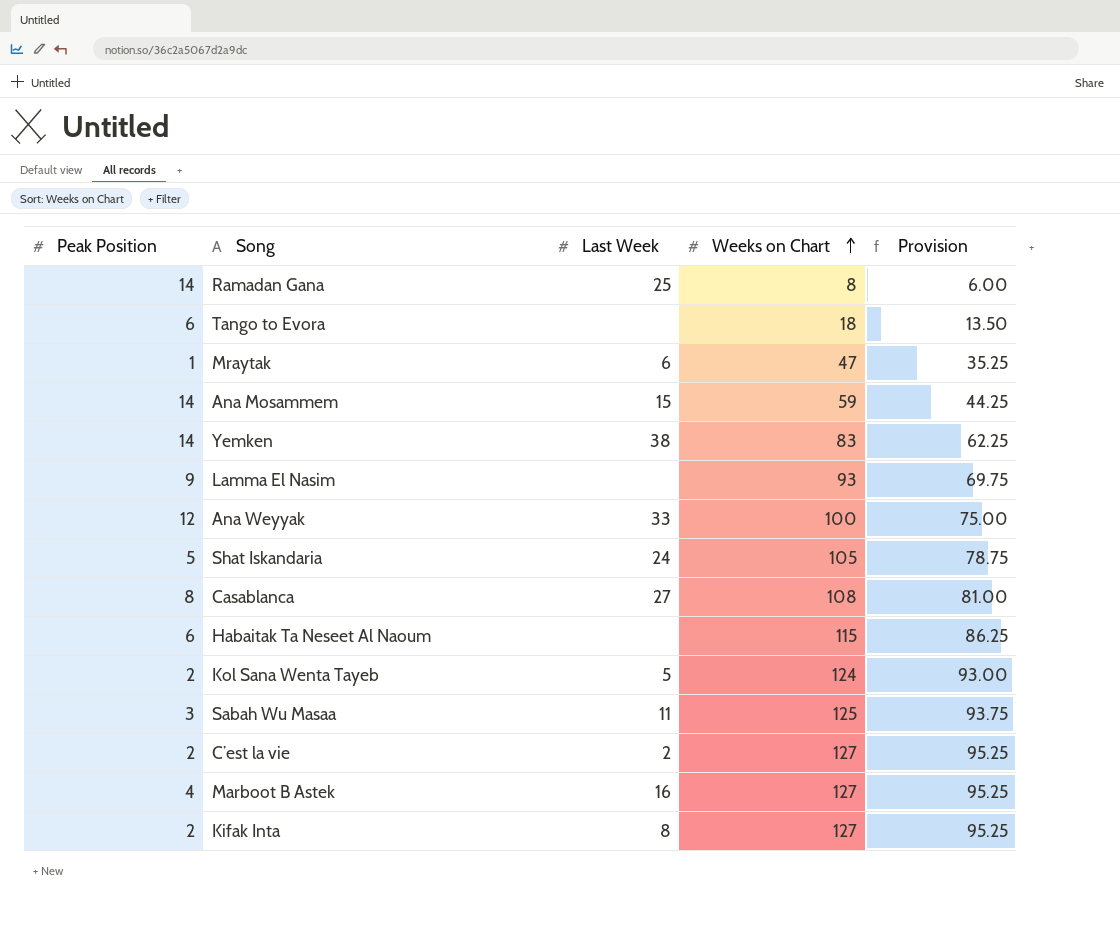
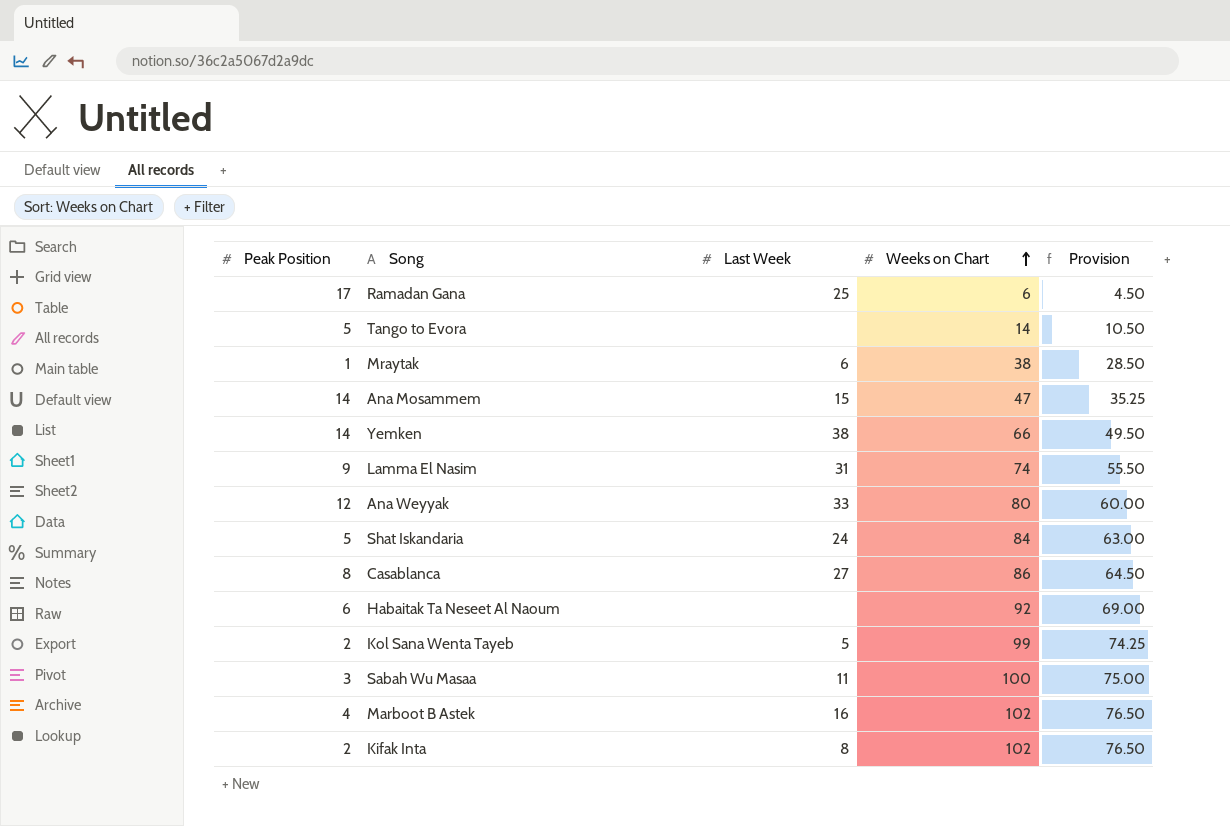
row C’est la vie: 2 | 2 | 127 | 95.25 -> none
Ramadan Gana | Peak Position: 14 -> 17
Ramadan Gana | Weeks on Chart: 8 -> 6
Ramadan Gana | Provision: 6.00 -> 4.50
Tango to Evora | Peak Position: 6 -> 5
Tango to Evora | Weeks on Chart: 18 -> 14
Tango to Evora | Provision: 13.50 -> 10.50
Mraytak | Weeks on Chart: 47 -> 38
Mraytak | Provision: 35.25 -> 28.50
Ana Mosammem | Weeks on Chart: 59 -> 47
Ana Mosammem | Provision: 44.25 -> 35.25
Yemken | Weeks on Chart: 83 -> 66
Yemken | Provision: 62.25 -> 49.50
Lamma El Nasim | Last Week: none -> 31
Lamma El Nasim | Weeks on Chart: 93 -> 74
Lamma El Nasim | Provision: 69.75 -> 55.50
Ana Weyyak | Weeks on Chart: 100 -> 80
Ana Weyyak | Provision: 75.00 -> 60.00
Shat Iskandaria | Weeks on Chart: 105 -> 84
Shat Iskandaria | Provision: 78.75 -> 63.00
Casablanca | Weeks on Chart: 108 -> 86
Casablanca | Provision: 81.00 -> 64.50
Habaitak Ta Neseet Al Naoum | Weeks on Chart: 115 -> 92
Habaitak Ta Neseet Al Naoum | Provision: 86.25 -> 69.00
Kol Sana Wenta Tayeb | Weeks on Chart: 124 -> 99
Kol Sana Wenta Tayeb | Provision: 93.00 -> 74.25
Sabah Wu Masaa | Weeks on Chart: 125 -> 100
Sabah Wu Masaa | Provision: 93.75 -> 75.00
Marboot B Astek | Weeks on Chart: 127 -> 102
Marboot B Astek | Provision: 95.25 -> 76.50
Kifak Inta | Weeks on Chart: 127 -> 102
Kifak Inta | Provision: 95.25 -> 76.50

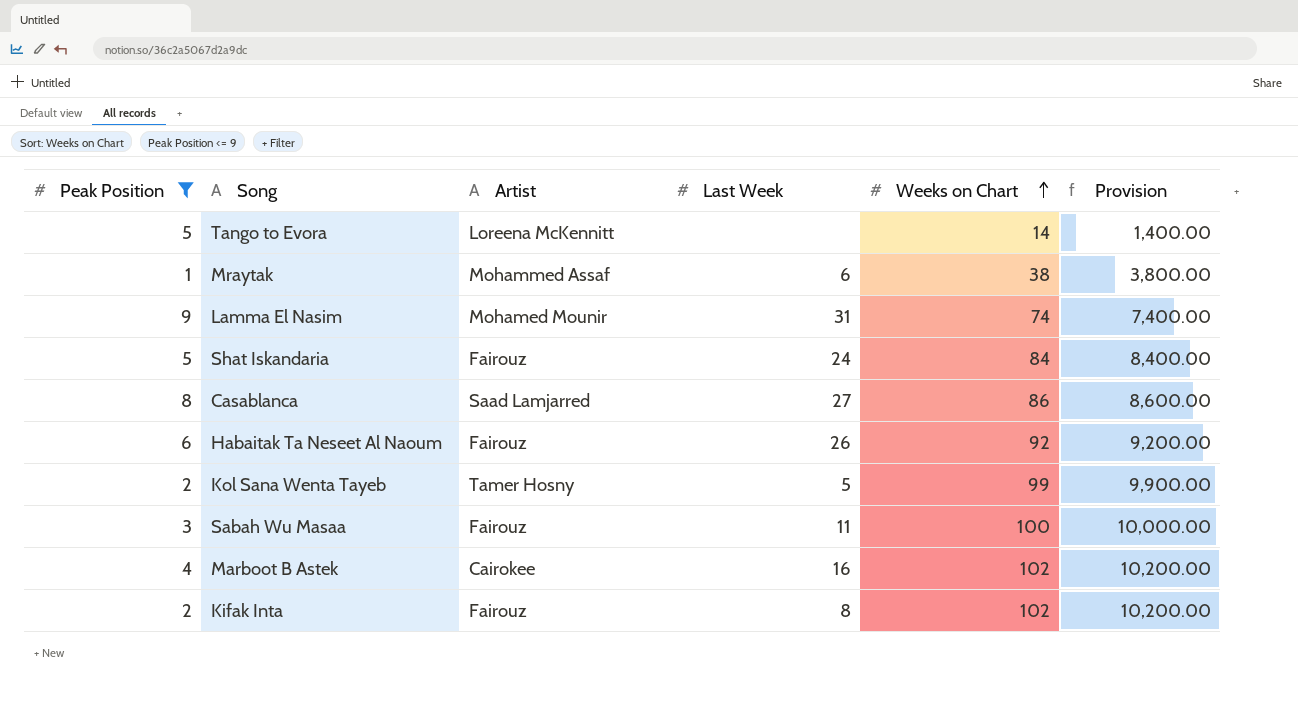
filter: none -> Peak Position <= 9
column Artist | position: none -> 3
column Provision | formula: [Weeks on Chart] * 0.75 -> [Weeks on Chart] * 100
Habaitak Ta Neseet Al Naoum | Last Week: none -> 26

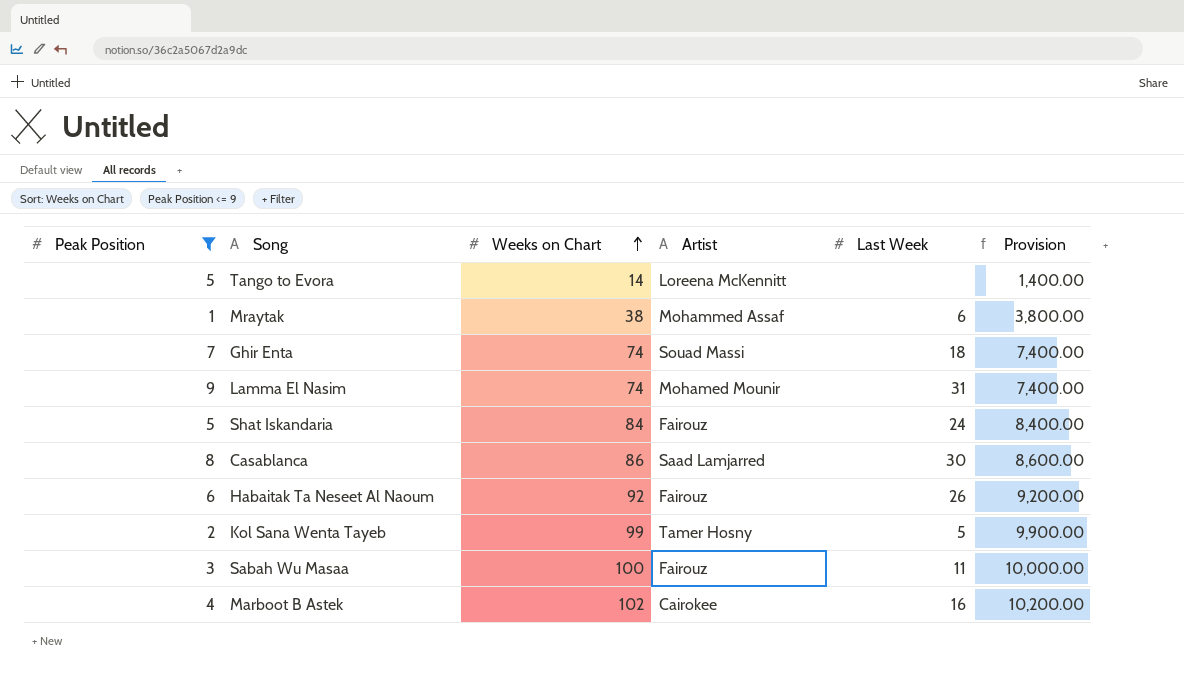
column Weeks on Chart | position: 5 -> 3
row Kifak Inta: 2 | Fairouz | 8 | 102 | 10,200.00 -> none
row Ghir Enta: none -> 7 | 74 | Souad Massi | 18 | 7,400.00
Casablanca | Last Week: 27 -> 30

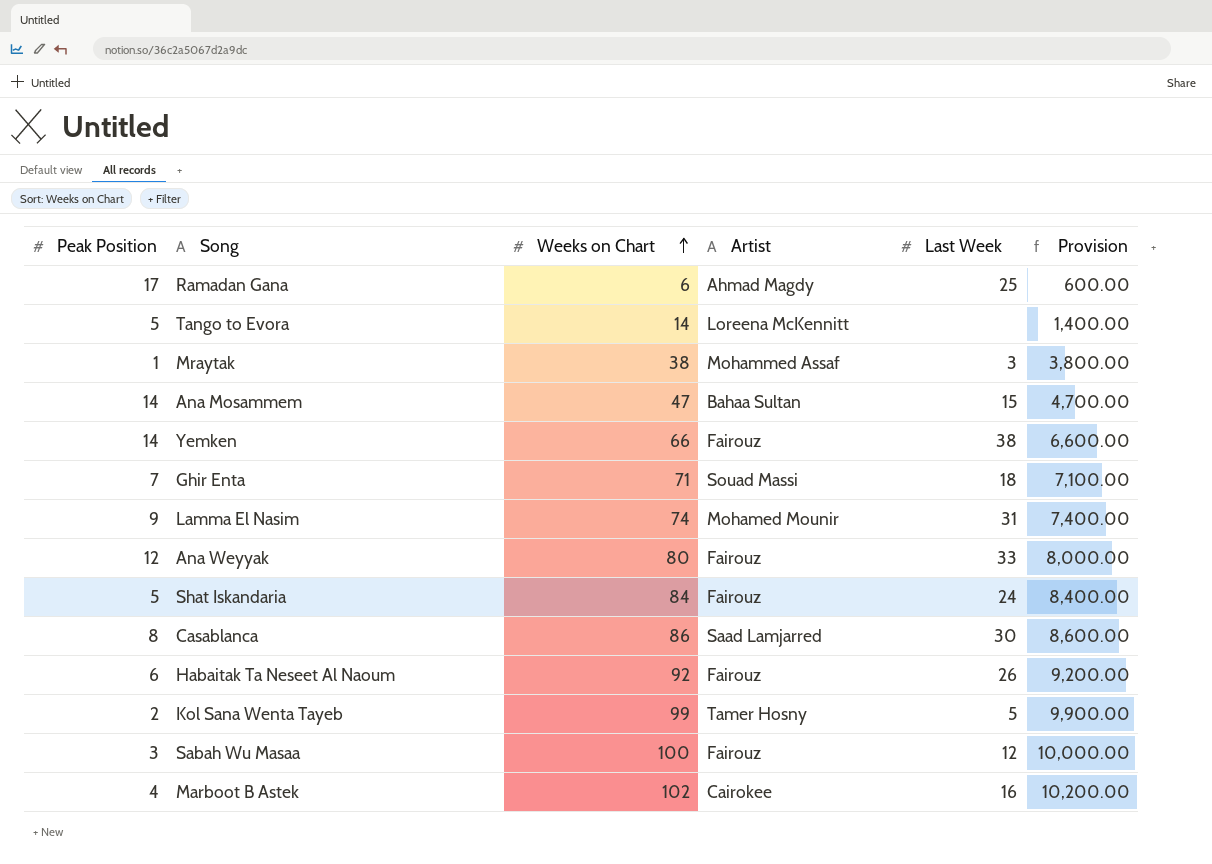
filter: Peak Position <= 9 -> none
Mraytak | Last Week: 6 -> 3
Ghir Enta | Weeks on Chart: 74 -> 71
Ghir Enta | Provision: 7,400.00 -> 7,100.00
Sabah Wu Masaa | Last Week: 11 -> 12

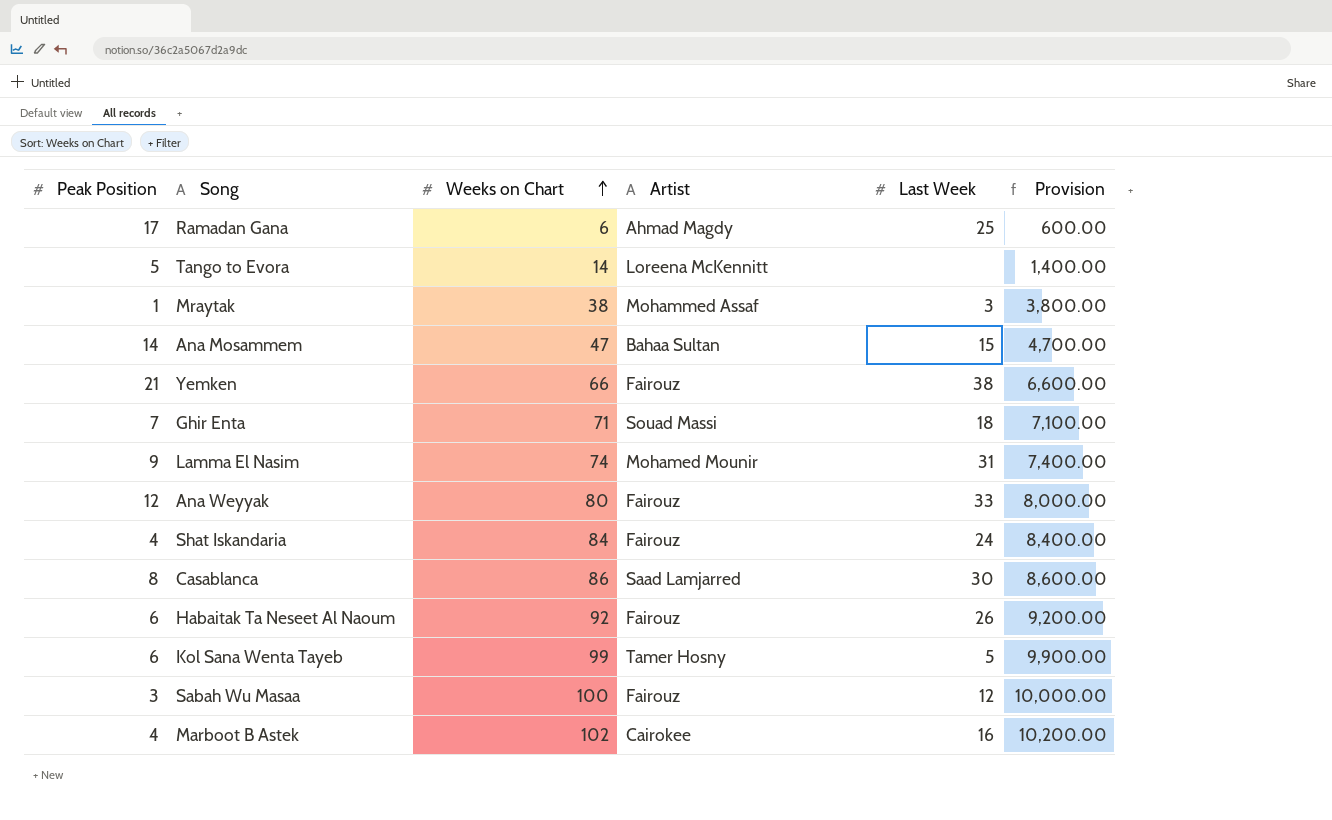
Yemken | Peak Position: 14 -> 21
Shat Iskandaria | Peak Position: 5 -> 4
Kol Sana Wenta Tayeb | Peak Position: 2 -> 6

